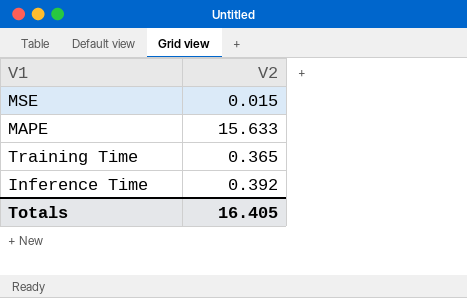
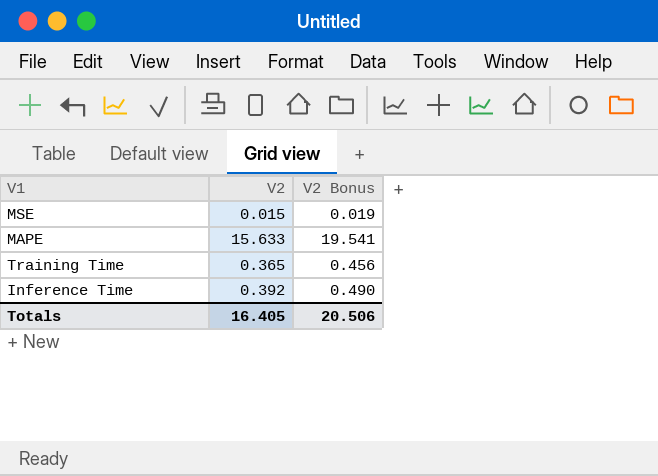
column V2 Bonus | formula: none -> [V2] * 1.25

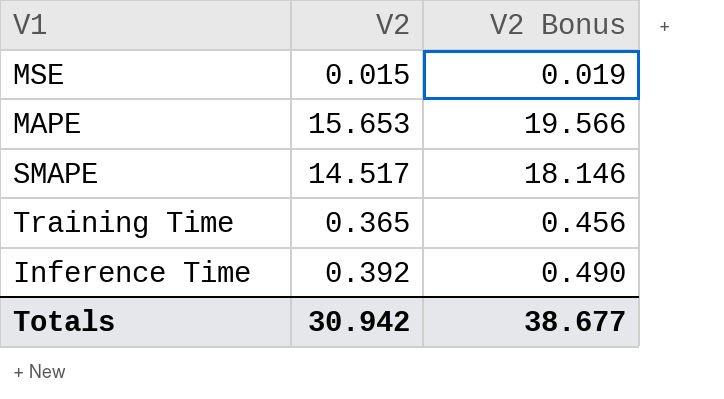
MAPE | V2: 15.633 -> 15.653
MAPE | V2 Bonus: 19.541 -> 19.566
row SMAPE: none -> 14.517 | 18.146
Totals | V2: 16.405 -> 30.942
Totals | V2 Bonus: 20.506 -> 38.677

